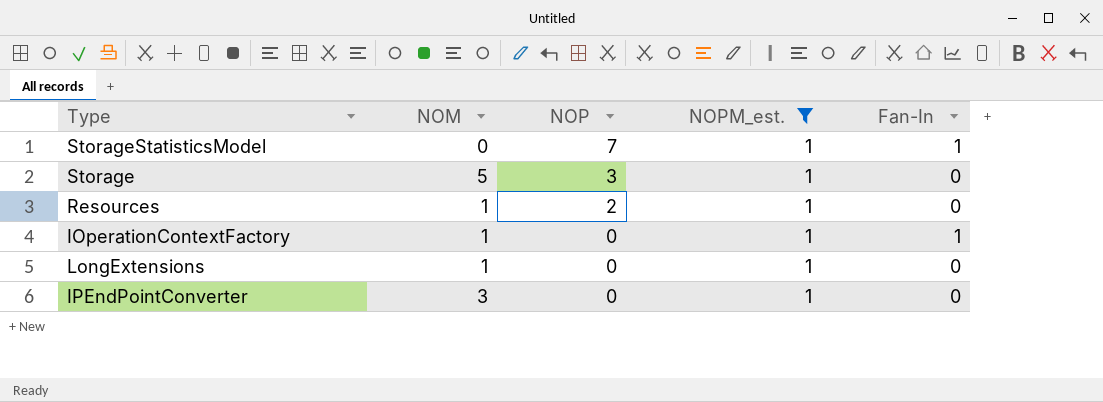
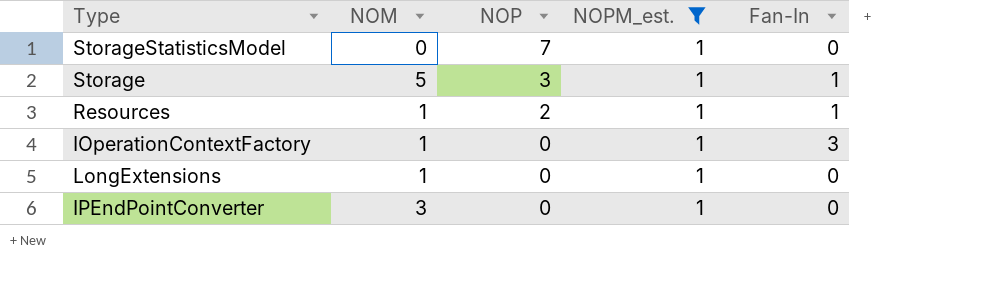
StorageStatisticsModel | Fan-In: 1 -> 0
Storage | Fan-In: 0 -> 1
Resources | Fan-In: 0 -> 1
IOperationContextFactory | Fan-In: 1 -> 3

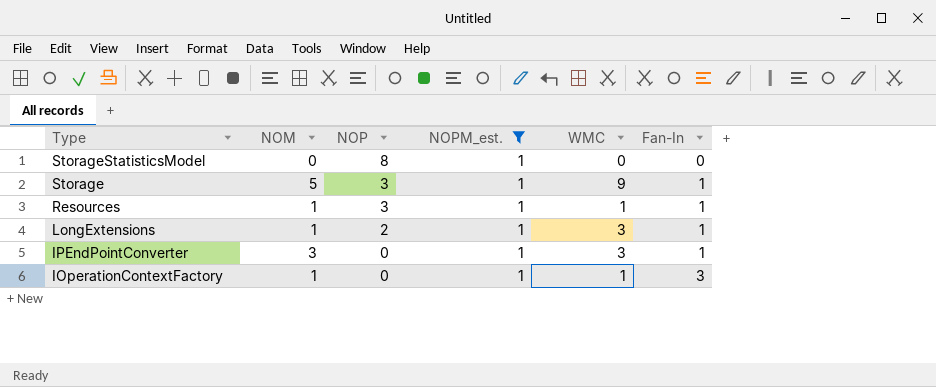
row order: NOP descending -> Type descending
column WMC | position: none -> 5
StorageStatisticsModel | NOP: 7 -> 8
Resources | NOP: 2 -> 3
LongExtensions | NOP: 0 -> 2
LongExtensions | Fan-In: 0 -> 1
IPEndPointConverter | Fan-In: 0 -> 1

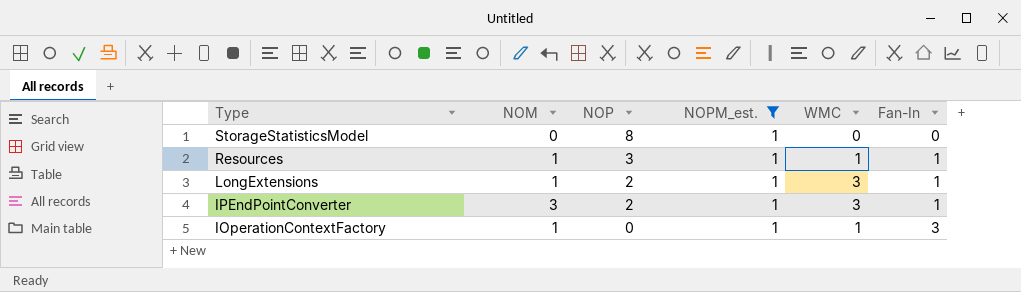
row Storage: 5 | 3 | 1 | 9 | 1 -> none
IPEndPointConverter | NOP: 0 -> 2

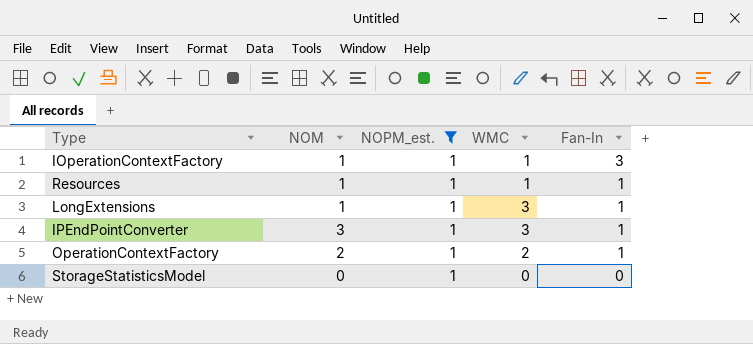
row order: Type descending -> Fan-In descending
column NOP | position: 3 -> none
row OperationContextFactory: none -> 2 | 1 | 2 | 1

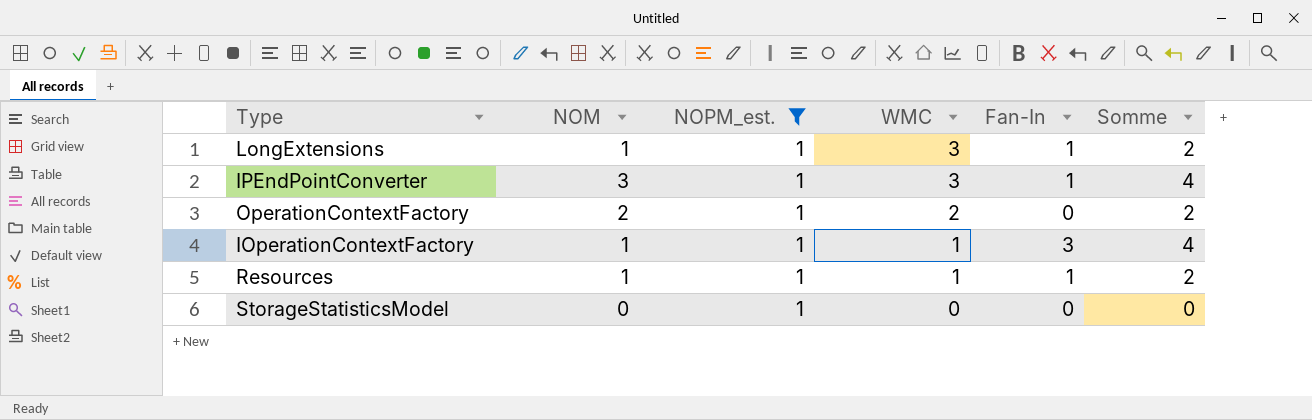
row order: Fan-In descending -> WMC descending
column Somme | formula: none -> [NOM] + [Fan-In]
OperationContextFactory | Fan-In: 1 -> 0

